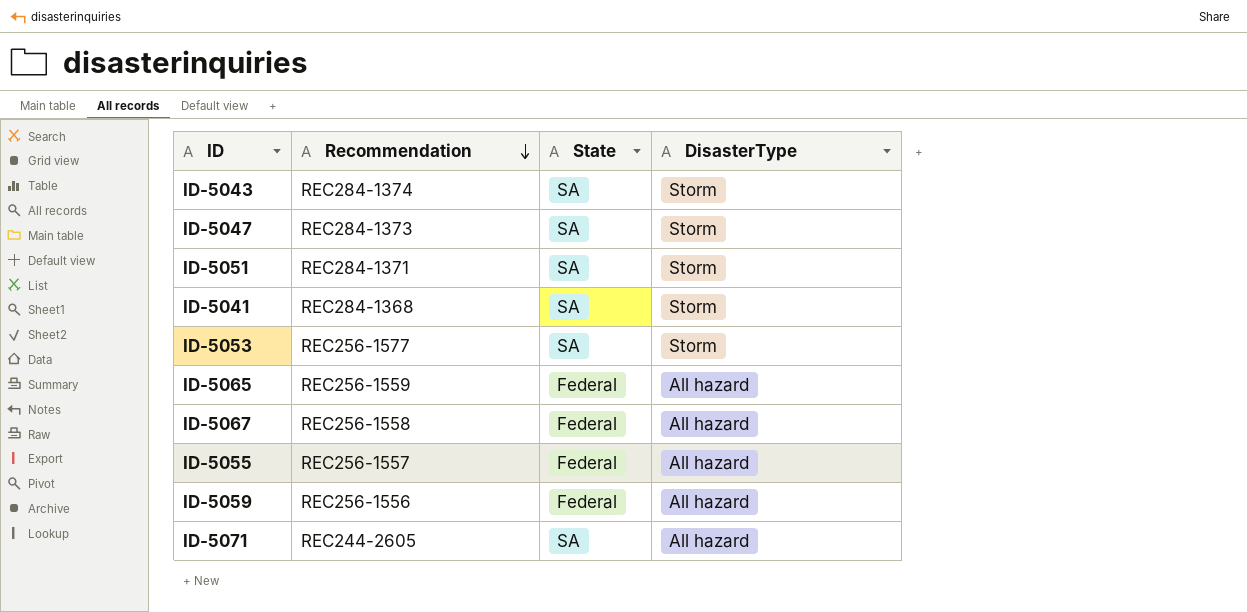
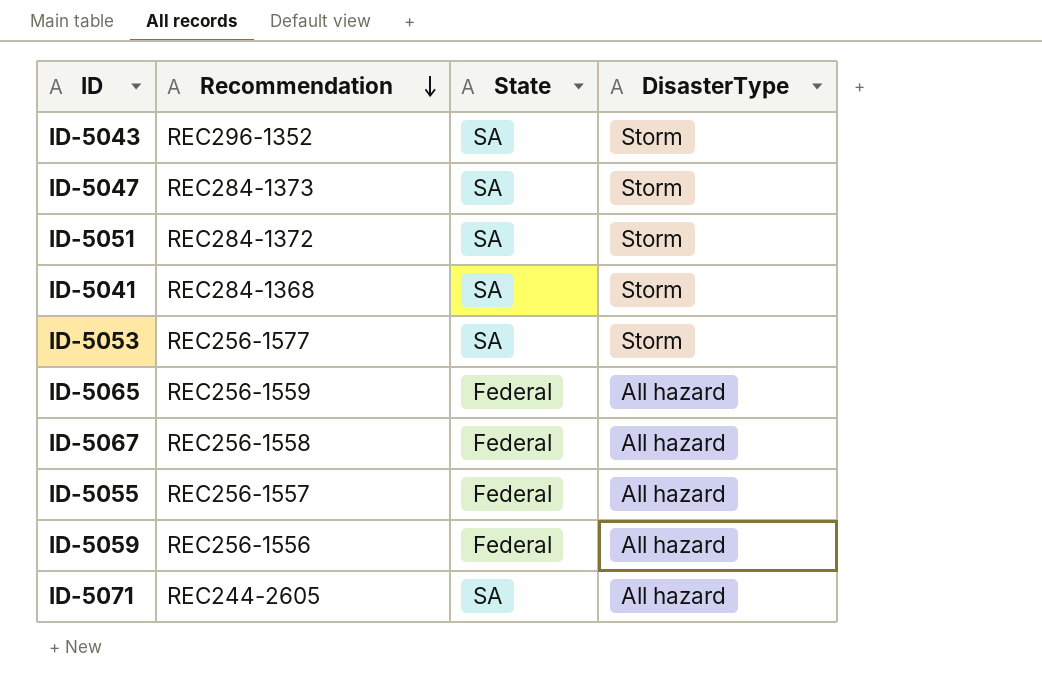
ID-5043 | Recommendation: REC284-1374 -> REC296-1352
ID-5051 | Recommendation: REC284-1371 -> REC284-1372

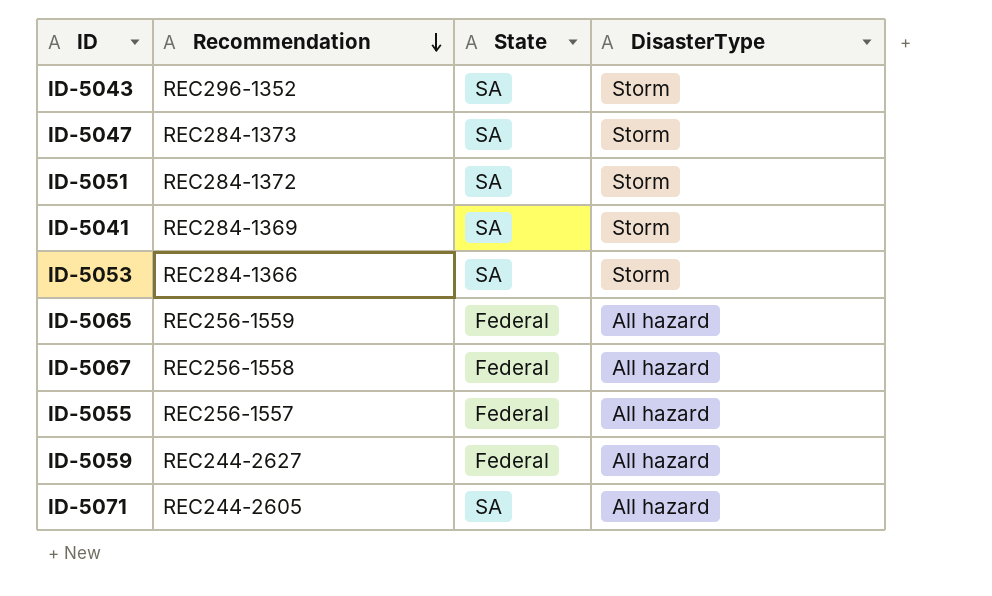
ID-5041 | Recommendation: REC284-1368 -> REC284-1369
ID-5053 | Recommendation: REC256-1577 -> REC284-1366
ID-5059 | Recommendation: REC256-1556 -> REC244-2627

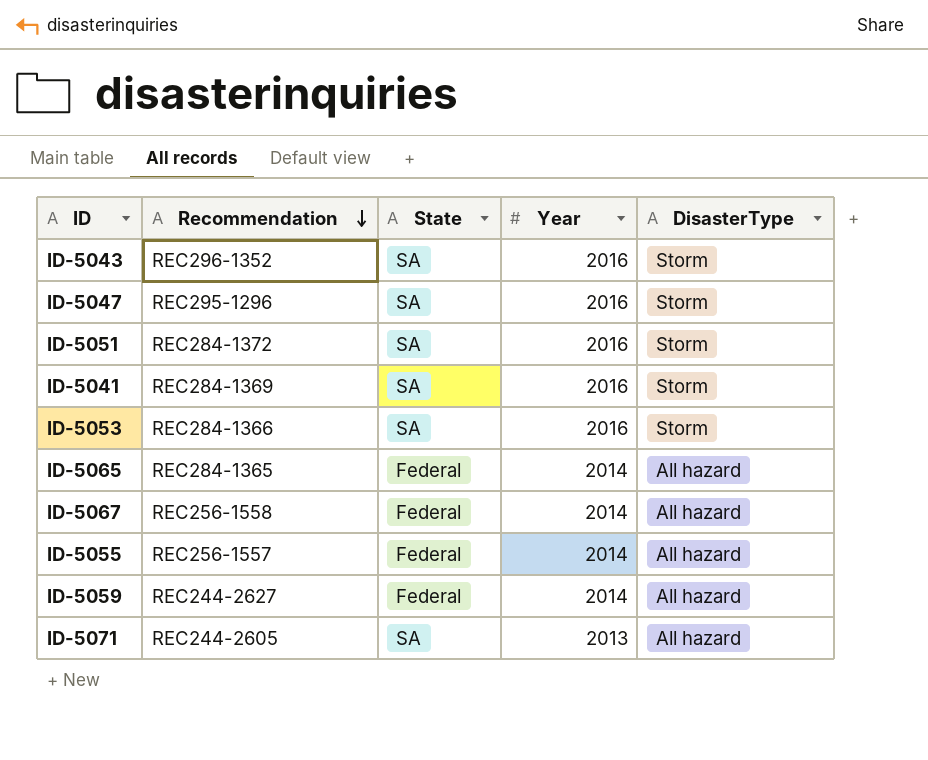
column Year | position: none -> 4
ID-5047 | Recommendation: REC284-1373 -> REC295-1296
ID-5065 | Recommendation: REC256-1559 -> REC284-1365

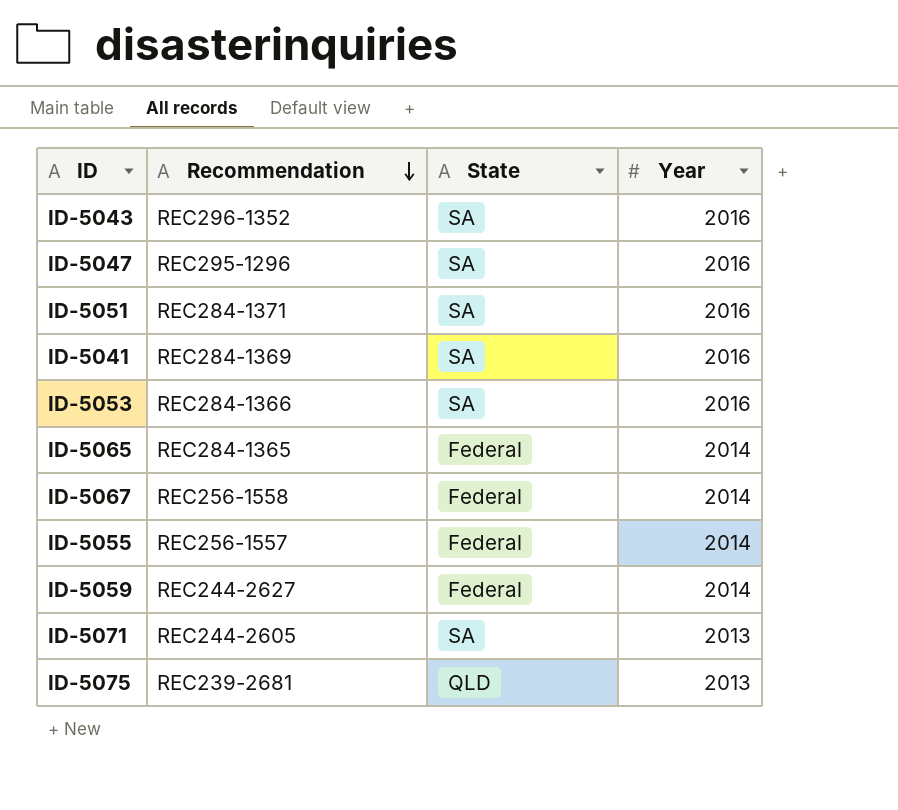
column DisasterType | position: 5 -> none
ID-5051 | Recommendation: REC284-1372 -> REC284-1371
row ID-5075: none -> REC239-2681 | QLD | 2013

